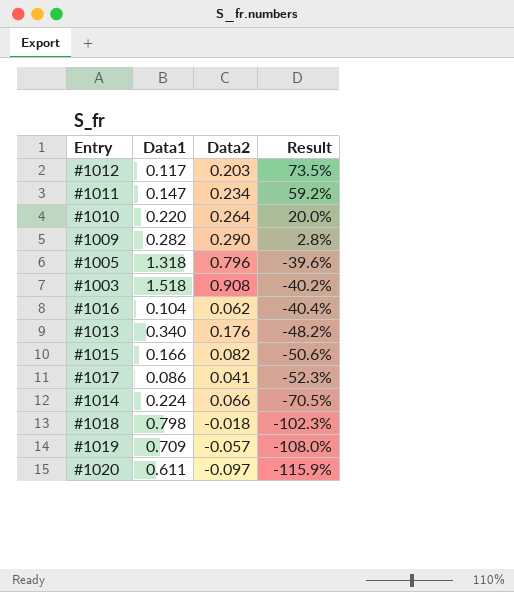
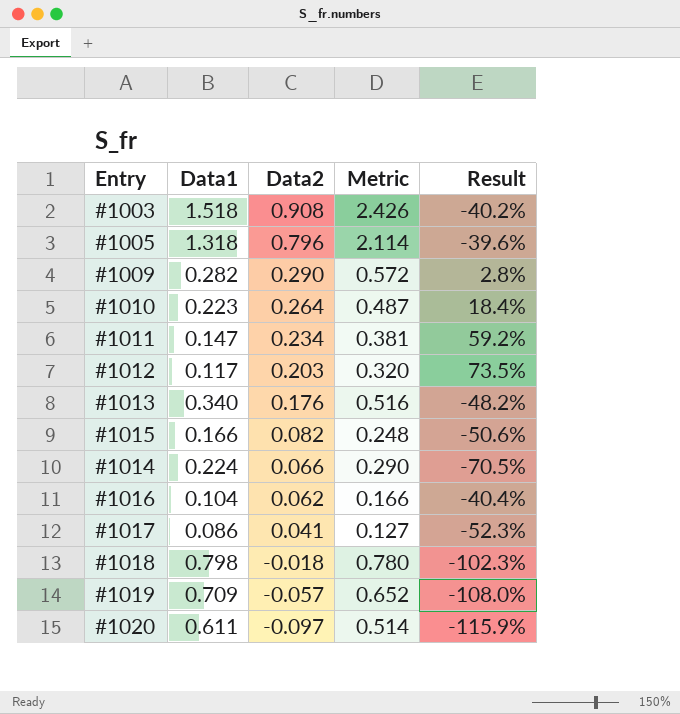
row order: Result descending -> Data2 descending
column Metric | formula: none -> [Data1] + [Data2]
#1010 | Data1: 0.220 -> 0.223
#1010 | Result: 20.0% -> 18.4%

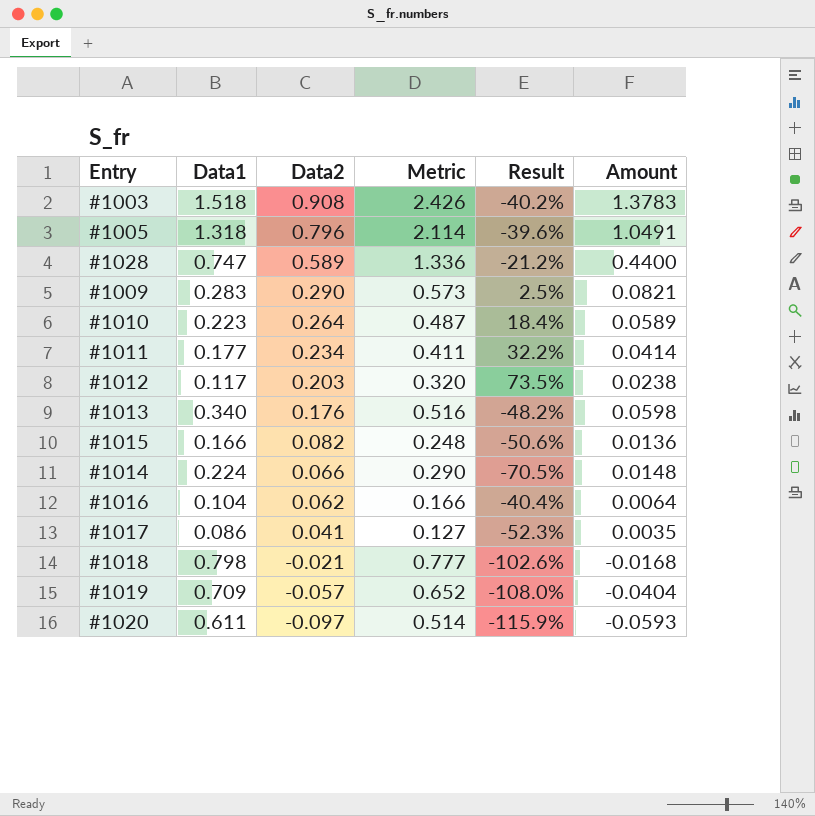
column Amount | formula: none -> [Data1] * [Data2]
row #1028: none -> 0.747 | 0.589 | 1.336 | -21.2% | 0.4400
#1009 | Data1: 0.282 -> 0.283
#1009 | Metric: 0.572 -> 0.573
#1009 | Result: 2.8% -> 2.5%
#1011 | Data1: 0.147 -> 0.177
#1011 | Metric: 0.381 -> 0.411
#1011 | Result: 59.2% -> 32.2%
#1018 | Data2: -0.018 -> -0.021
#1018 | Metric: 0.780 -> 0.777
#1018 | Result: -102.3% -> -102.6%

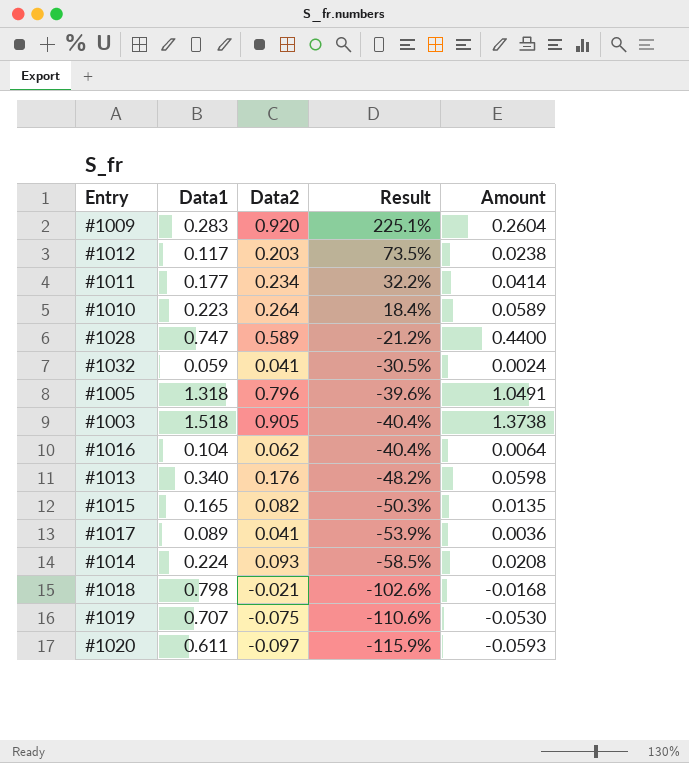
row order: Data2 descending -> Result descending
column Metric | formula: [Data1] + [Data2] -> none
#1009 | Data2: 0.290 -> 0.920
#1009 | Result: 2.5% -> 225.1%
#1009 | Amount: 0.0821 -> 0.2604
row #1032: none -> 0.059 | 0.041 | -30.5% | 0.0024
#1003 | Data2: 0.908 -> 0.905
#1003 | Result: -40.2% -> -40.4%
#1003 | Amount: 1.3783 -> 1.3738
#1015 | Data1: 0.166 -> 0.165
#1015 | Result: -50.6% -> -50.3%
#1015 | Amount: 0.0136 -> 0.0135
#1017 | Data1: 0.086 -> 0.089
#1017 | Result: -52.3% -> -53.9%
#1017 | Amount: 0.0035 -> 0.0036
#1014 | Data2: 0.066 -> 0.093
#1014 | Result: -70.5% -> -58.5%
#1014 | Amount: 0.0148 -> 0.0208
#1019 | Data1: 0.709 -> 0.707
#1019 | Data2: -0.057 -> -0.075
#1019 | Result: -108.0% -> -110.6%
#1019 | Amount: -0.0404 -> -0.0530

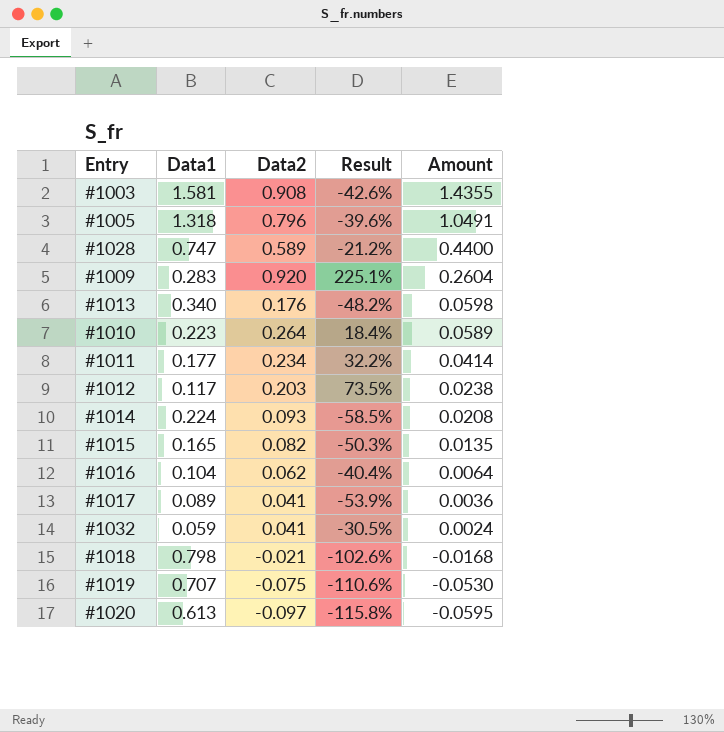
row order: Result descending -> Amount descending
#1003 | Data1: 1.518 -> 1.581
#1003 | Data2: 0.905 -> 0.908
#1003 | Result: -40.4% -> -42.6%
#1003 | Amount: 1.3738 -> 1.4355
#1020 | Data1: 0.611 -> 0.613
#1020 | Result: -115.9% -> -115.8%
#1020 | Amount: -0.0593 -> -0.0595

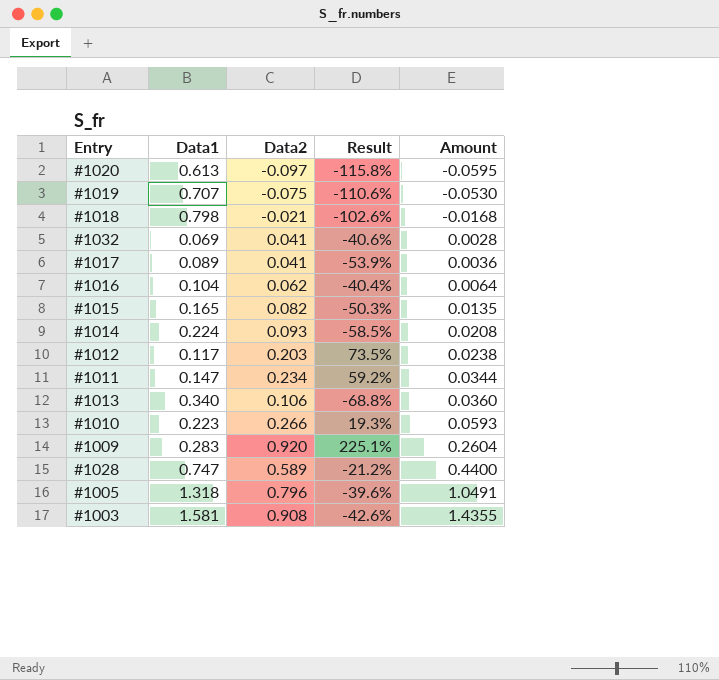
row order: Amount descending -> Amount ascending
#1032 | Data1: 0.059 -> 0.069
#1032 | Result: -30.5% -> -40.6%
#1032 | Amount: 0.0024 -> 0.0028
#1011 | Data1: 0.177 -> 0.147
#1011 | Result: 32.2% -> 59.2%
#1011 | Amount: 0.0414 -> 0.0344
#1013 | Data2: 0.176 -> 0.106
#1013 | Result: -48.2% -> -68.8%
#1013 | Amount: 0.0598 -> 0.0360
#1010 | Data2: 0.264 -> 0.266
#1010 | Result: 18.4% -> 19.3%
#1010 | Amount: 0.0589 -> 0.0593

